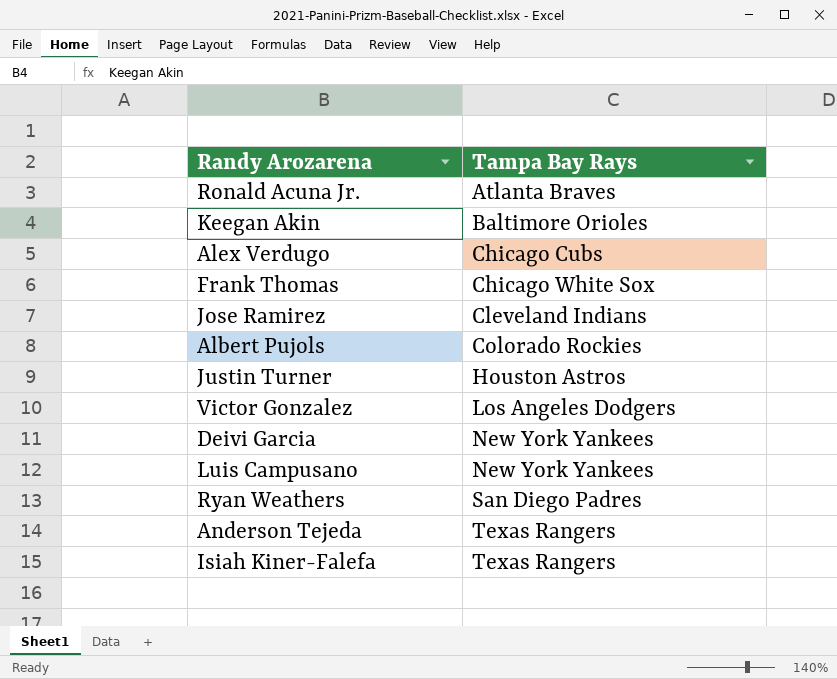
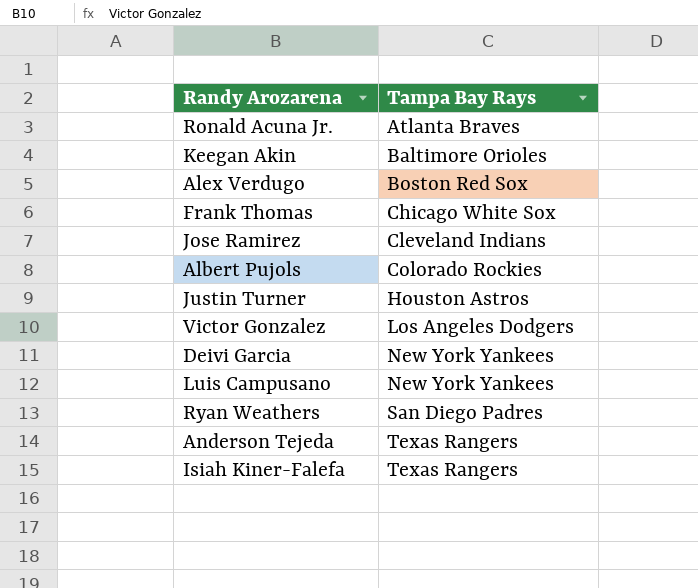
Alex Verdugo | Tampa Bay Rays: Chicago Cubs -> Boston Red Sox

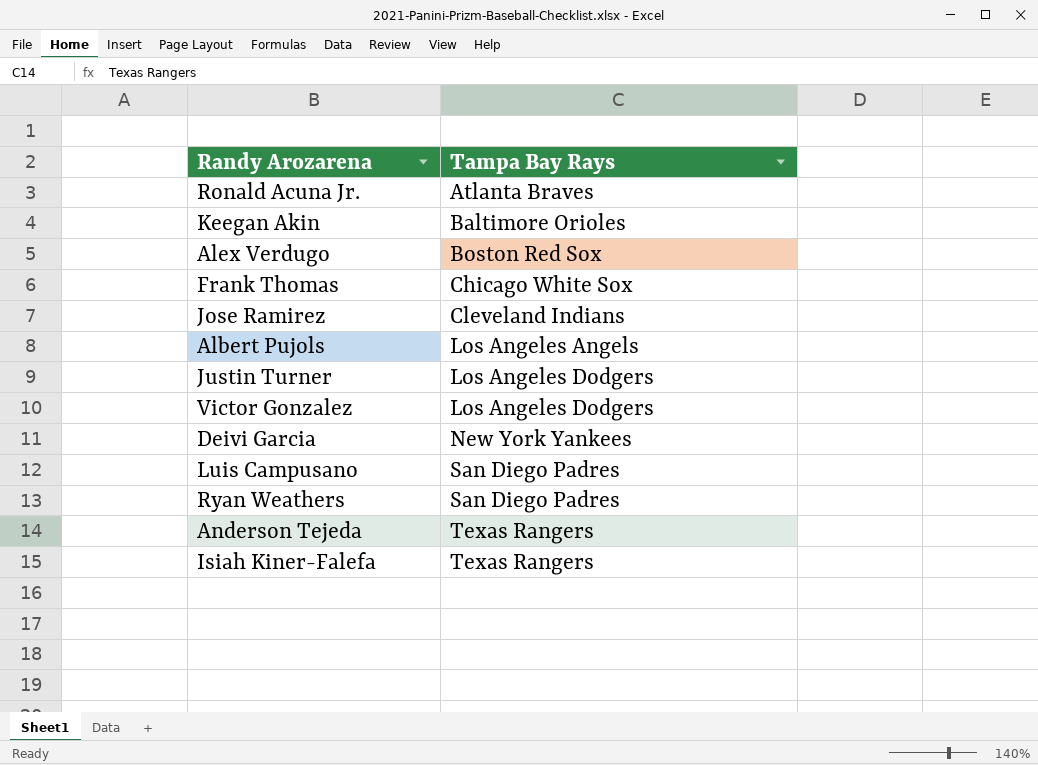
Albert Pujols | Tampa Bay Rays: Colorado Rockies -> Los Angeles Angels
Justin Turner | Tampa Bay Rays: Houston Astros -> Los Angeles Dodgers
Luis Campusano | Tampa Bay Rays: New York Yankees -> San Diego Padres

